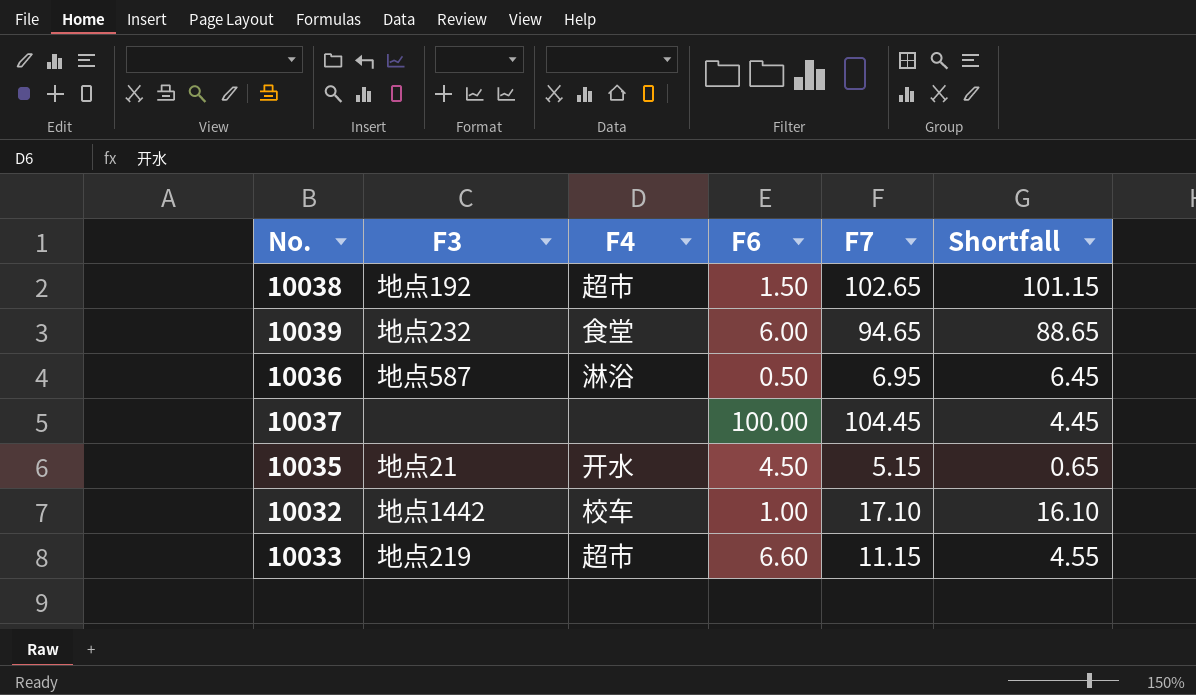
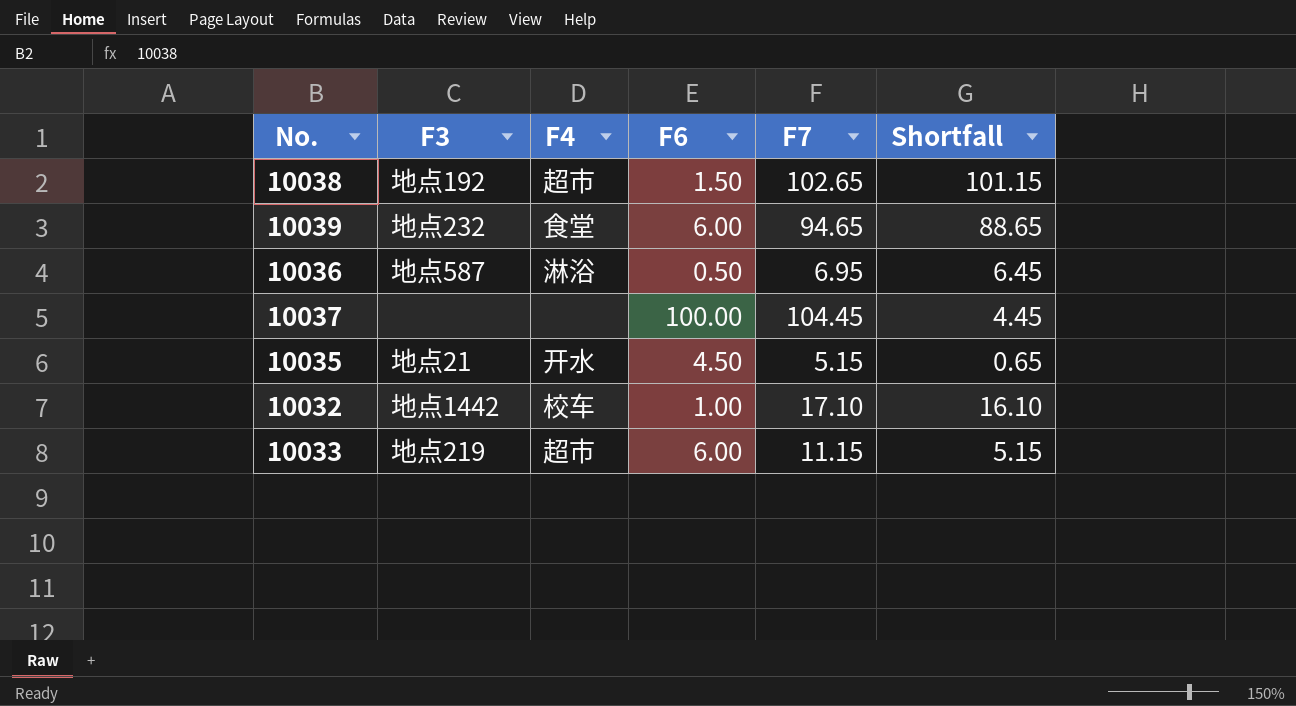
10033 | F6: 6.60 -> 6.00
10033 | Shortfall: 4.55 -> 5.15

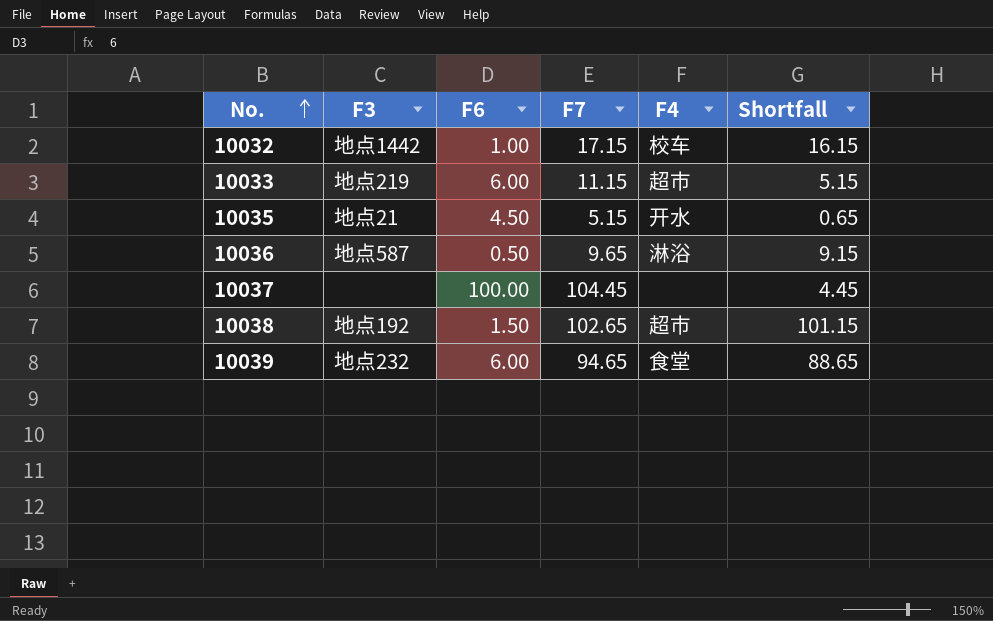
row order: none -> No. ascending
column F4 | position: 3 -> 5
10032 | F7: 17.10 -> 17.15
10032 | Shortfall: 16.10 -> 16.15
10036 | F7: 6.95 -> 9.65
10036 | Shortfall: 6.45 -> 9.15

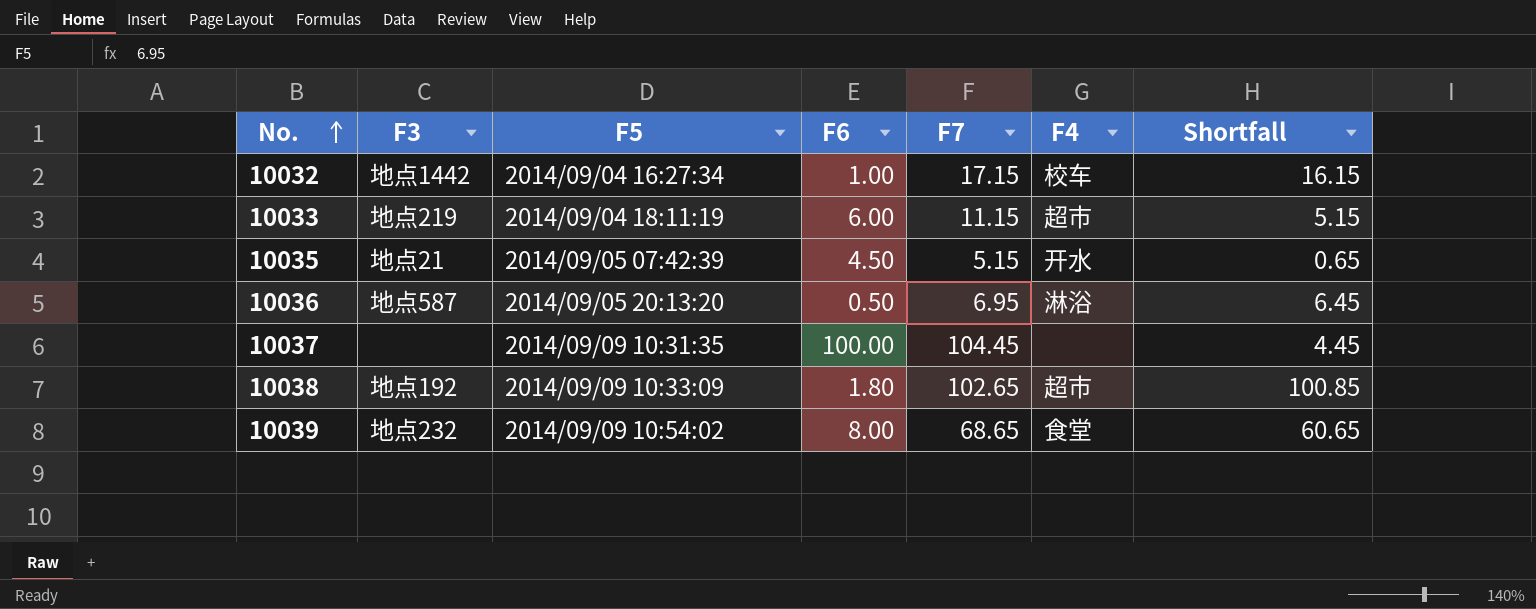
column F5 | position: none -> 3
10036 | F7: 9.65 -> 6.95
10036 | Shortfall: 9.15 -> 6.45
10038 | F6: 1.50 -> 1.80
10038 | Shortfall: 101.15 -> 100.85
10039 | F6: 6.00 -> 8.00
10039 | F7: 94.65 -> 68.65
10039 | Shortfall: 88.65 -> 60.65

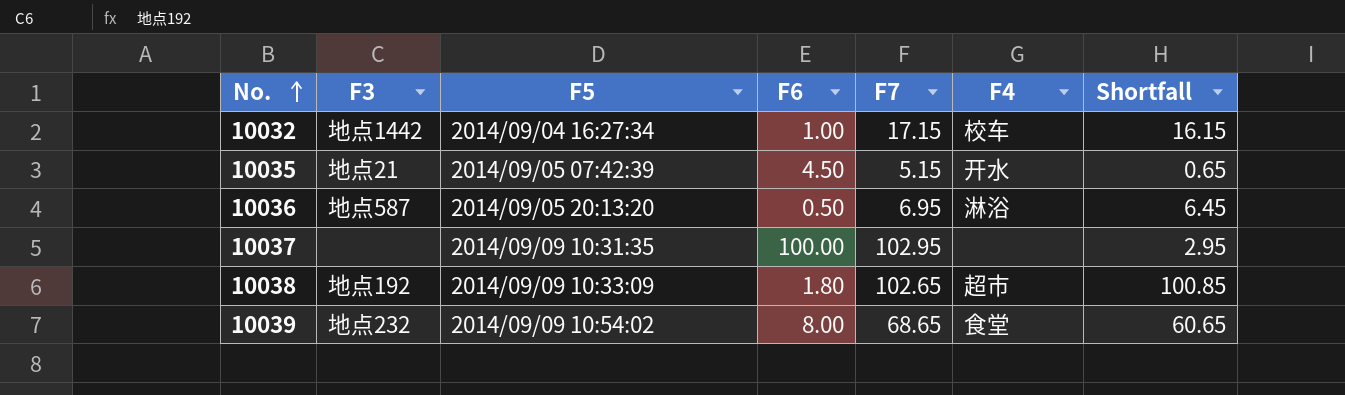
row 10033: 地点219 | 2014/09/04 18:11:19 | 6.00 | 11.15 | 超市 | 5.15 -> none
10037 | F7: 104.45 -> 102.95
10037 | Shortfall: 4.45 -> 2.95

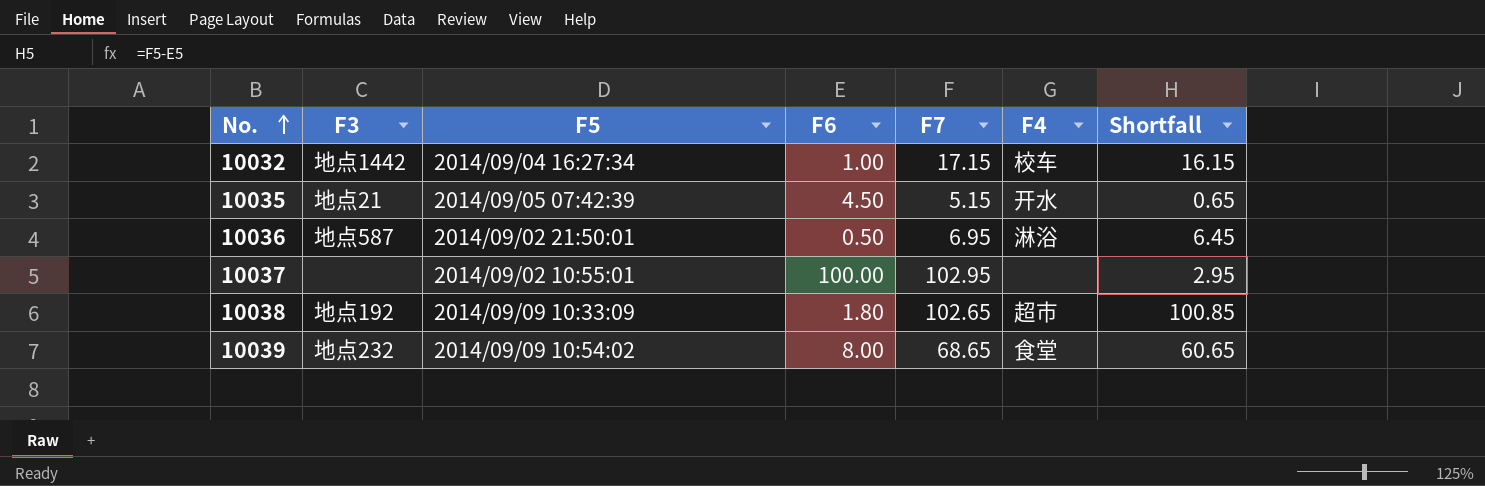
10036 | F5: 2014/09/05 20:13:20 -> 2014/09/02 21:50:01
10037 | F5: 2014/09/09 10:31:35 -> 2014/09/02 10:55:01

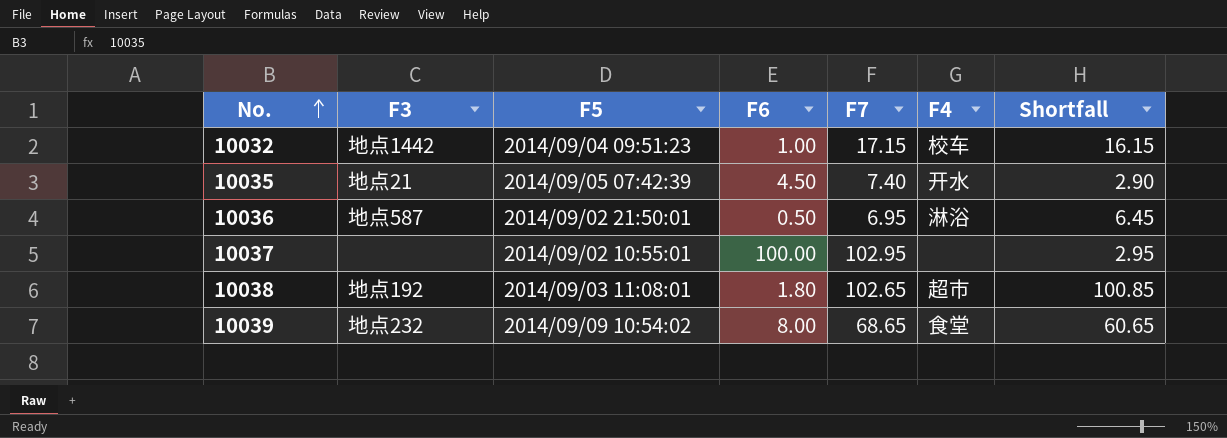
10032 | F5: 2014/09/04 16:27:34 -> 2014/09/04 09:51:23
10035 | F7: 5.15 -> 7.40
10035 | Shortfall: 0.65 -> 2.90
10038 | F5: 2014/09/09 10:33:09 -> 2014/09/03 11:08:01

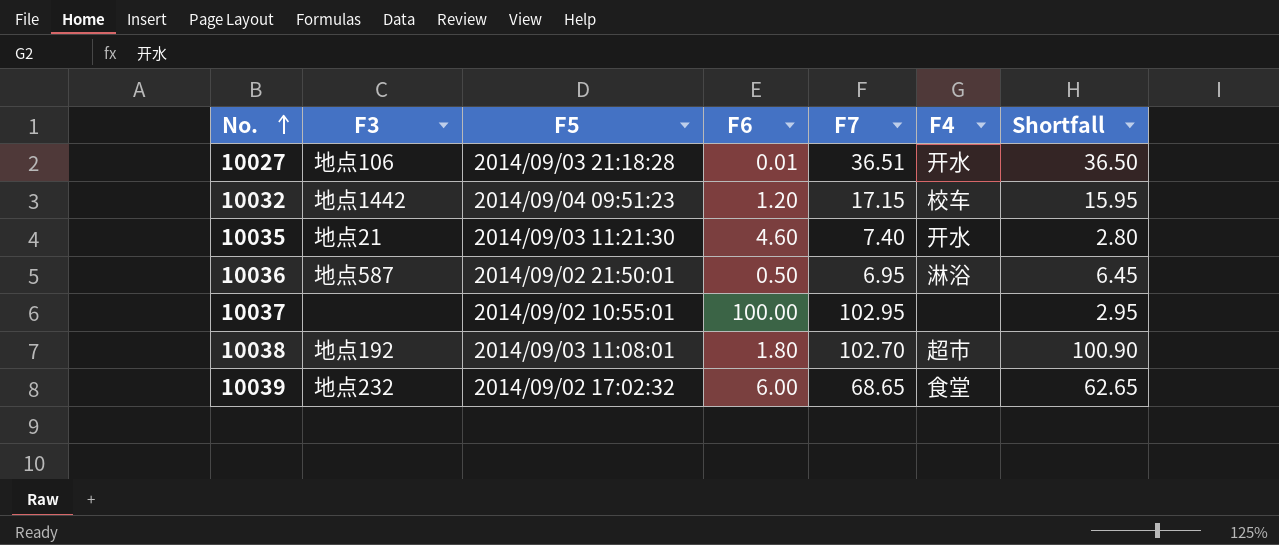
row 10027: none -> 地点106 | 2014/09/03 21:18:28 | 0.01 | 36.51 | 开水 | 36.50
10032 | F6: 1.00 -> 1.20
10032 | Shortfall: 16.15 -> 15.95
10035 | F5: 2014/09/05 07:42:39 -> 2014/09/03 11:21:30
10035 | F6: 4.50 -> 4.60
10035 | Shortfall: 2.90 -> 2.80
10038 | F7: 102.65 -> 102.70
10038 | Shortfall: 100.85 -> 100.90
10039 | F5: 2014/09/09 10:54:02 -> 2014/09/02 17:02:32
10039 | F6: 8.00 -> 6.00
10039 | Shortfall: 60.65 -> 62.65

